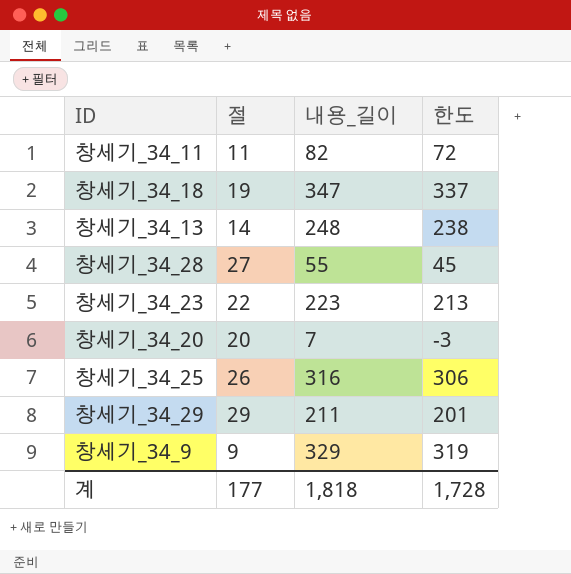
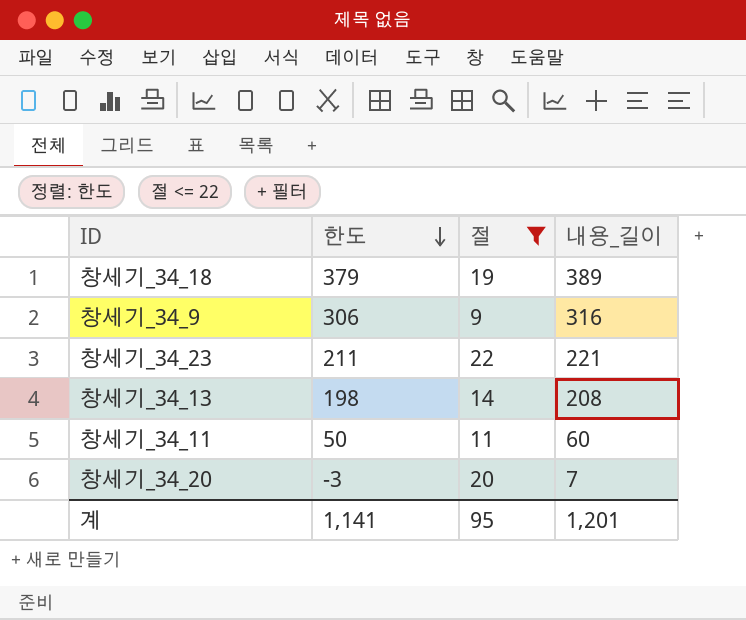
filter: none -> 절 <= 22
row order: none -> 한도 descending
column 한도 | position: 4 -> 2
창세기_34_18 | 한도: 337 -> 379
창세기_34_18 | 내용_길이: 347 -> 389
창세기_34_9 | 한도: 319 -> 306
창세기_34_9 | 내용_길이: 329 -> 316
창세기_34_23 | 한도: 213 -> 211
창세기_34_23 | 내용_길이: 223 -> 221
창세기_34_13 | 한도: 238 -> 198
창세기_34_13 | 내용_길이: 248 -> 208
창세기_34_11 | 한도: 72 -> 50
창세기_34_11 | 내용_길이: 82 -> 60
계 | 한도: 1,728 -> 1,141
계 | 절: 177 -> 95
계 | 내용_길이: 1,818 -> 1,201

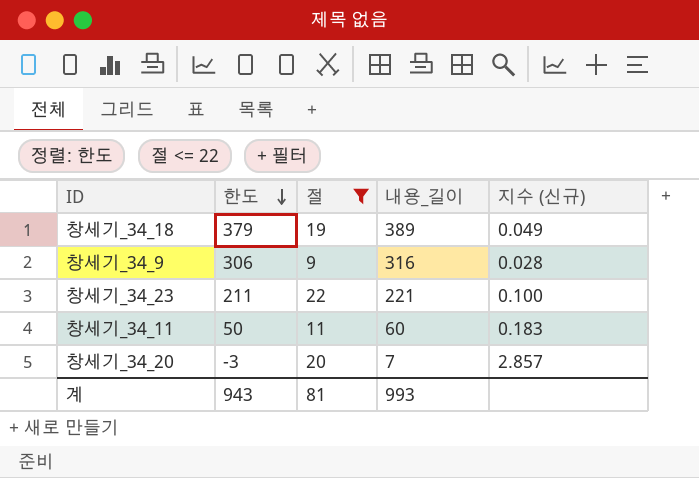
column 지수 (신규) | formula: none -> [절] / [내용_길이]
row 창세기_34_13: 198 | 14 | 208 -> none
계 | 한도: 1,141 -> 943
계 | 절: 95 -> 81
계 | 내용_길이: 1,201 -> 993

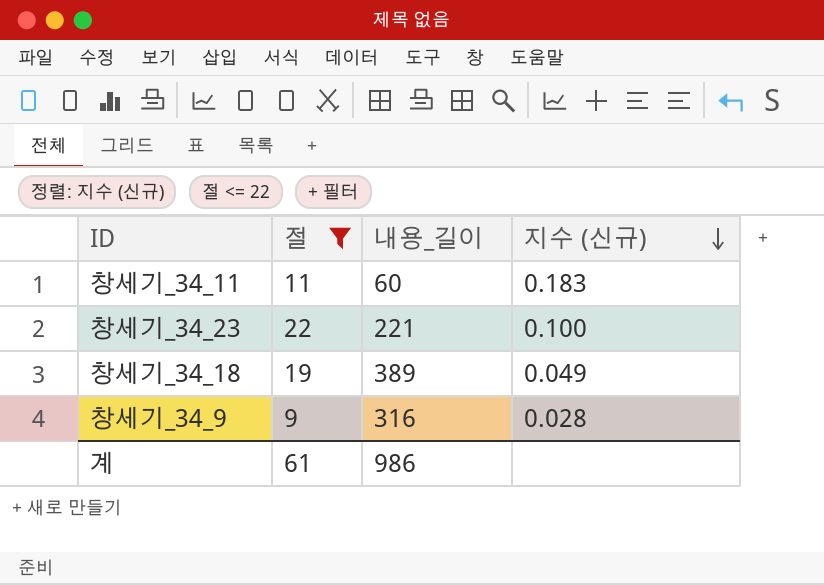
row order: 한도 descending -> 지수 (신규) descending
column 한도 | formula: [내용_길이] - 10 -> none
row 창세기_34_20: -3 | 20 | 7 | 2.857 -> none
계 | 절: 81 -> 61
계 | 내용_길이: 993 -> 986

